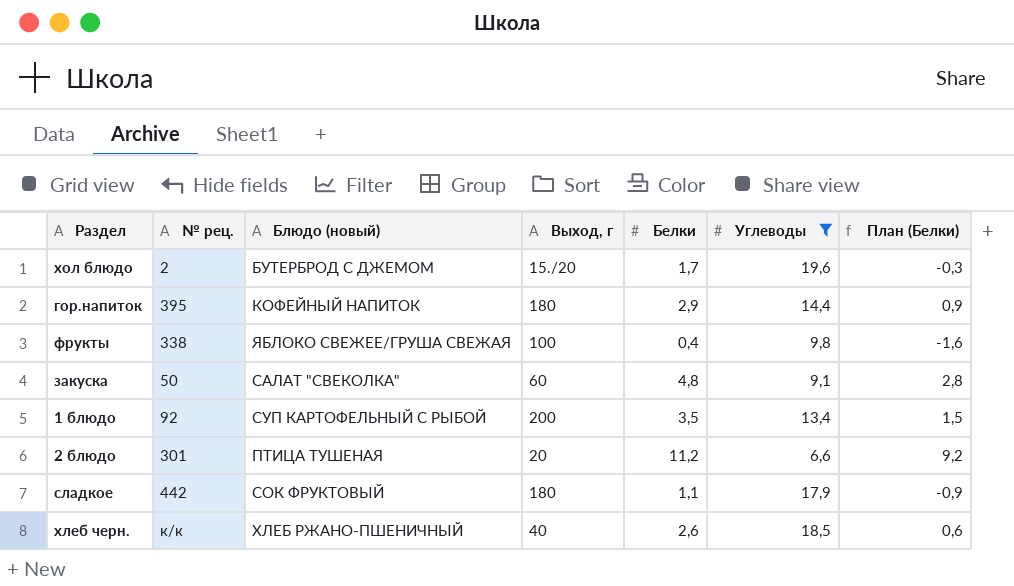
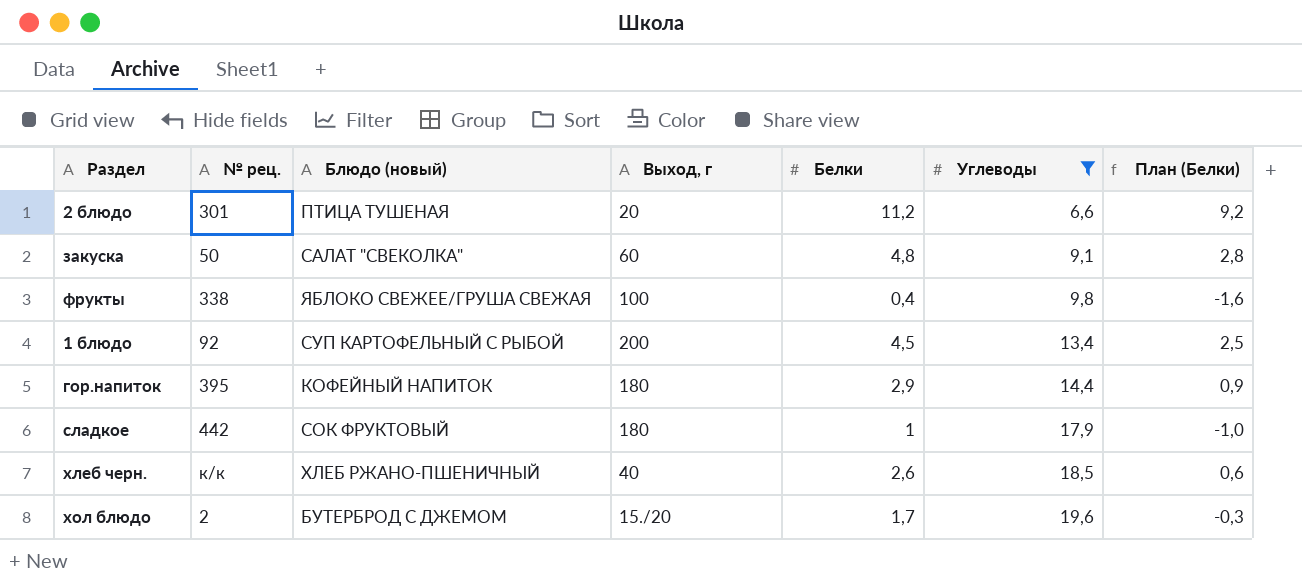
row order: none -> Углеводы ascending
1 блюдо | Белки: 3,5 -> 4,5
1 блюдо | План (Белки): 1,5 -> 2,5
сладкое | Белки: 1,1 -> 1
сладкое | План (Белки): -0,9 -> -1,0

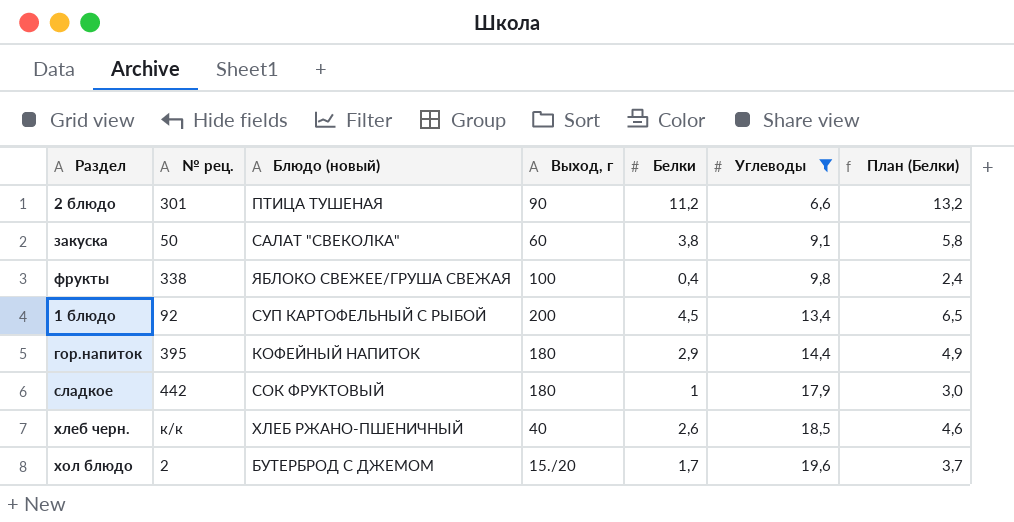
column План (Белки) | formula: [Белки] - 2 -> [Белки] + 2
2 блюдо | Выход, г: 20 -> 90
закуска | Белки: 4,8 -> 3,8

